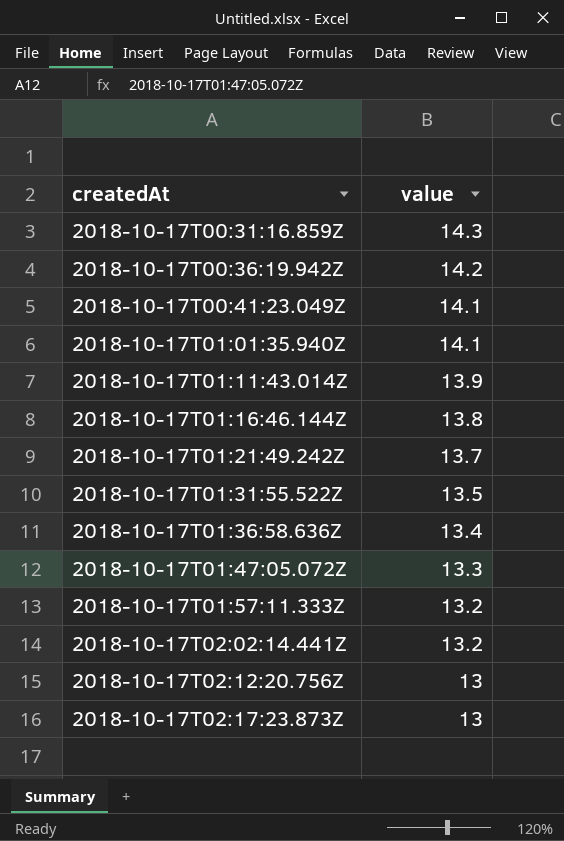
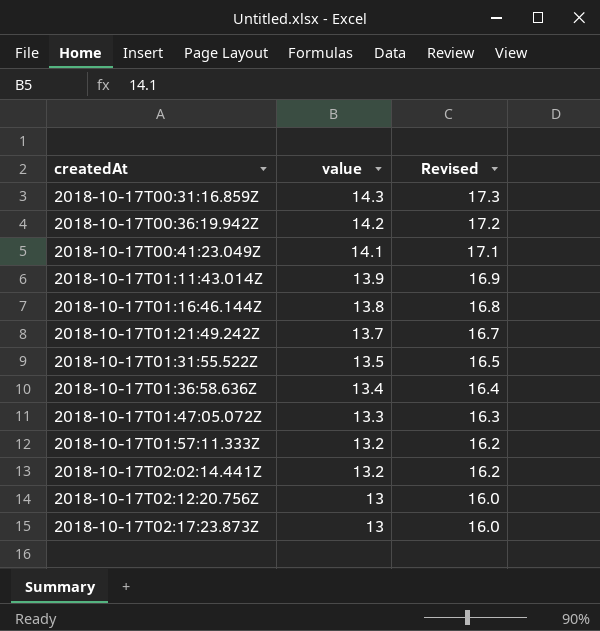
column Revised | formula: none -> [value] + 3
row 2018-10-17T01:01:35.940Z: 14.1 -> none

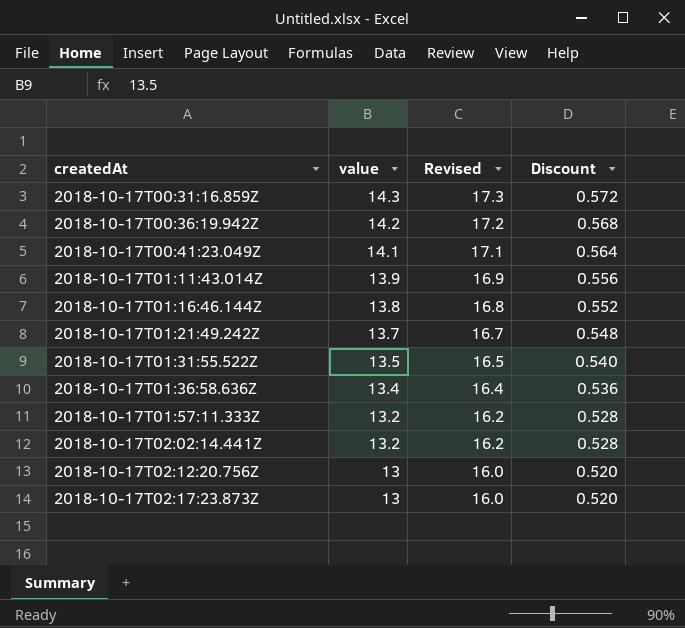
column Discount | formula: none -> [value] * 0.04
row 2018-10-17T01:47:05.072Z: 13.3 | 16.3 -> none

